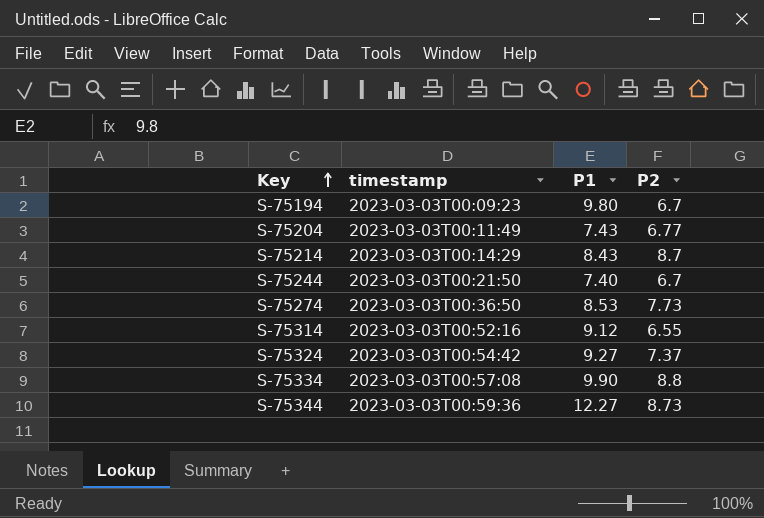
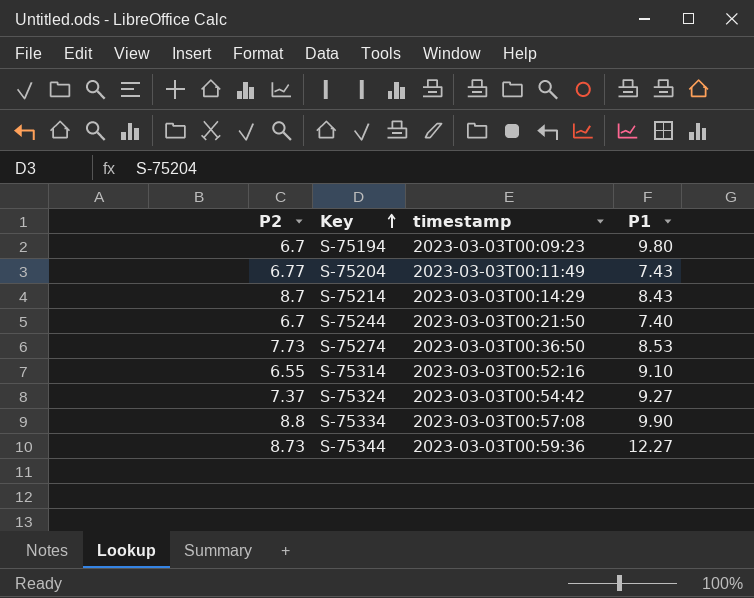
column P2 | position: 4 -> 1
S-75314 | P1: 9.12 -> 9.10

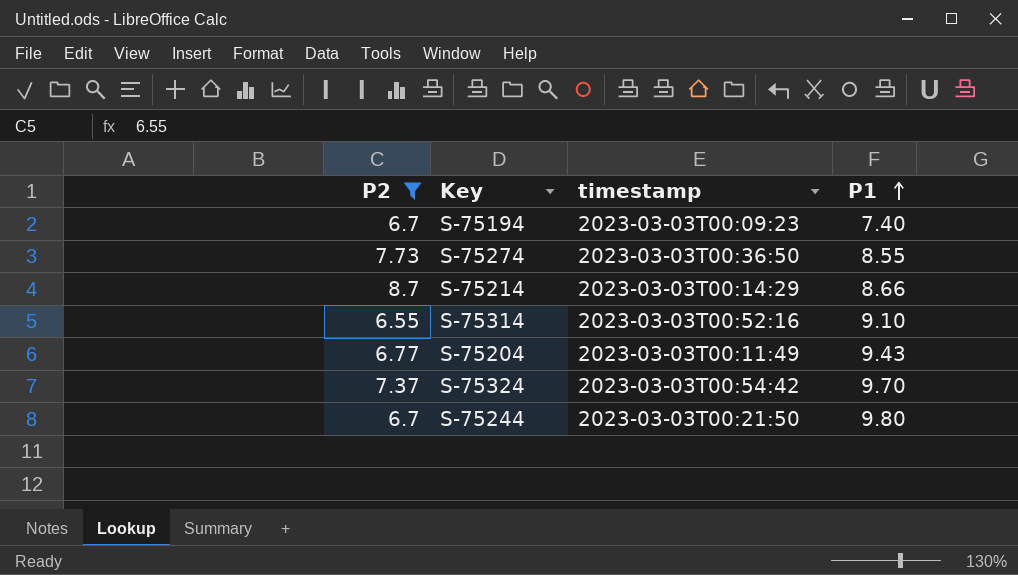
filter: none -> P2 <= 8.7
row order: Key ascending -> P1 ascending
S-75194 | P1: 9.80 -> 7.40
S-75274 | P1: 8.53 -> 8.55
S-75214 | P1: 8.43 -> 8.66
S-75204 | P1: 7.43 -> 9.43
S-75324 | P1: 9.27 -> 9.70
S-75244 | P1: 7.40 -> 9.80

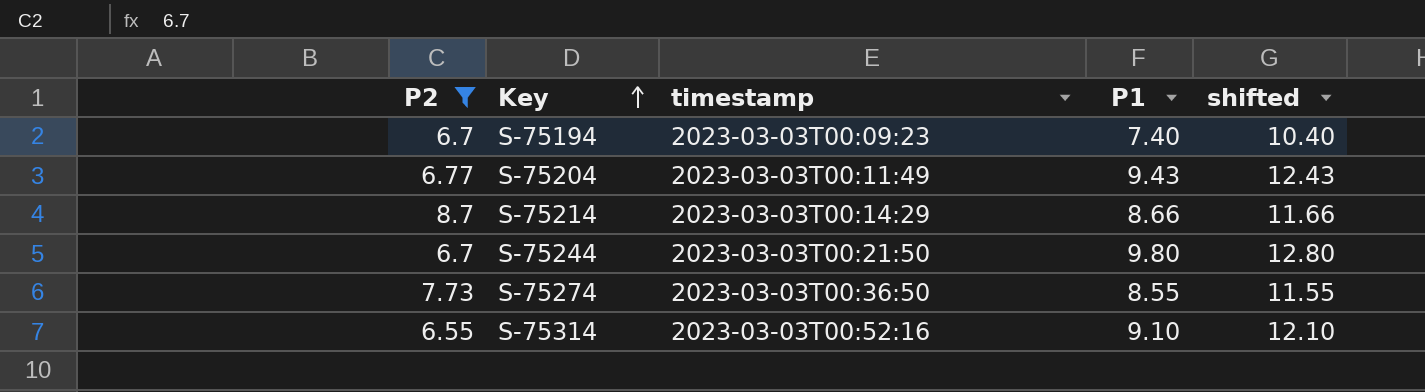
row order: P1 ascending -> Key ascending
column shifted | formula: none -> [P1] + 3
row S-75324: 7.37 | 2023-03-03T00:54:42 | 9.70 -> none

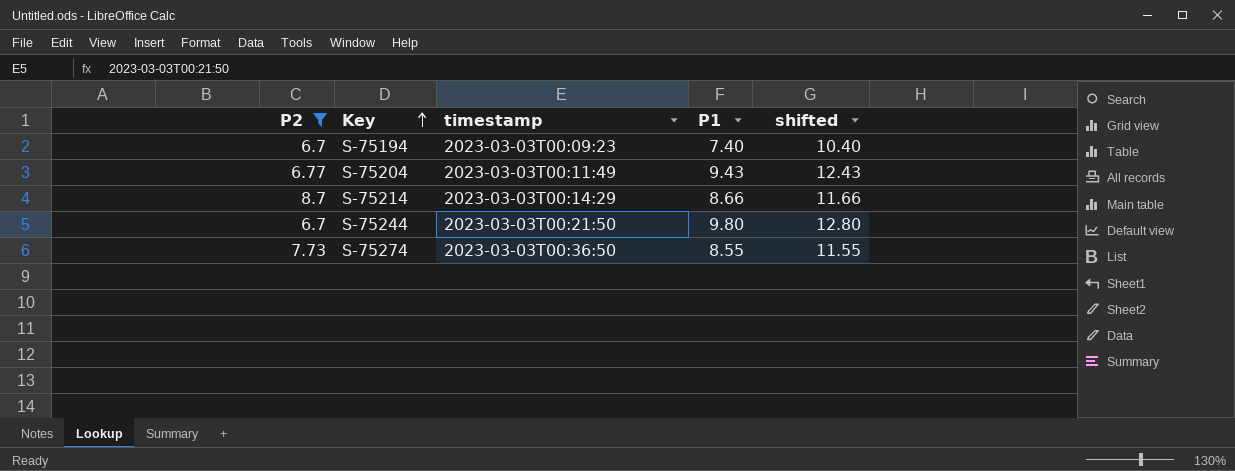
row S-75314: 6.55 | 2023-03-03T00:52:16 | 9.10 | 12.10 -> none

